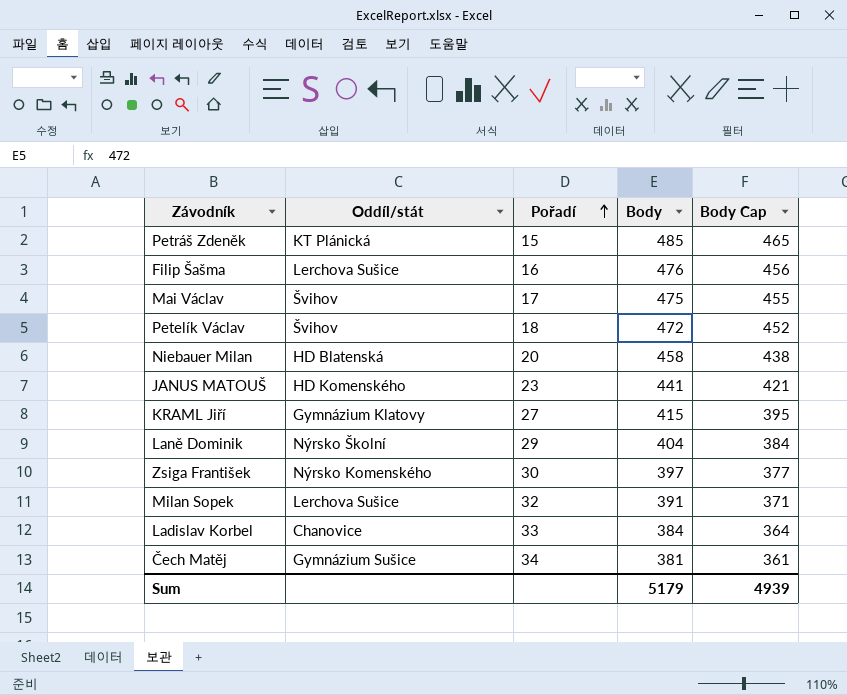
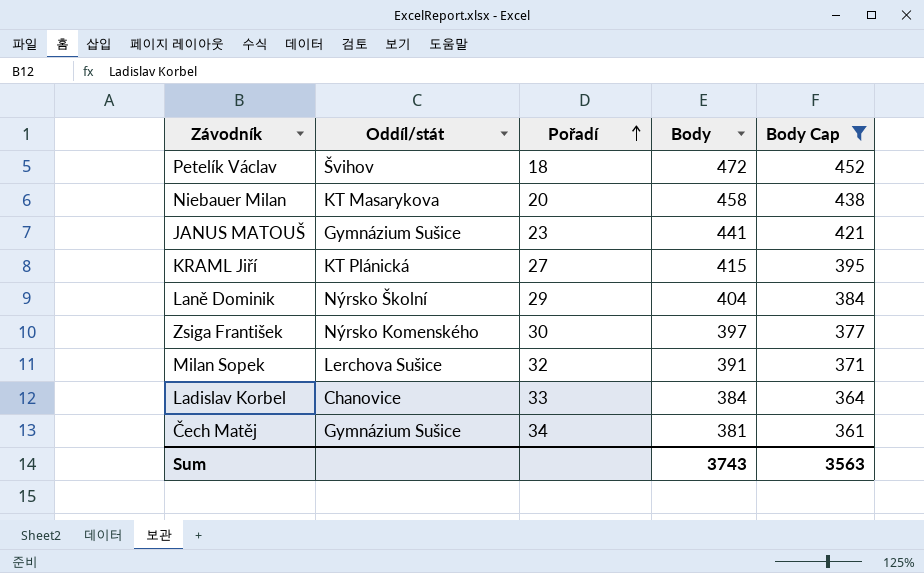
filter: none -> Body Cap <= 452
Niebauer Milan | Oddíl/stát: HD Blatenská -> KT Masarykova
JANUS MATOUŠ | Oddíl/stát: HD Komenského -> Gymnázium Sušice
KRAML Jiří | Oddíl/stát: Gymnázium Klatovy -> KT Plánická
Sum | Body: 5179 -> 3743
Sum | Body Cap: 4939 -> 3563

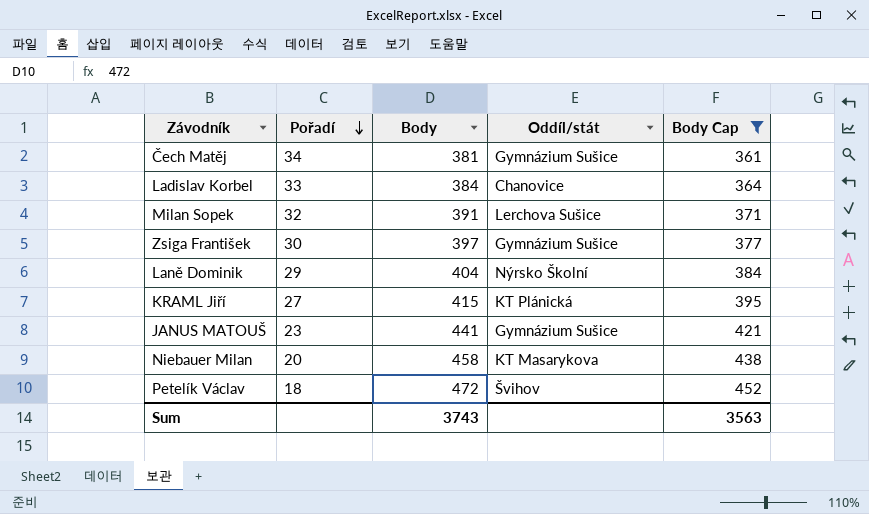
row order: Pořadí ascending -> Pořadí descending
column Oddíl/stát | position: 2 -> 4
Zsiga František | Oddíl/stát: Nýrsko Komenského -> Gymnázium Sušice

